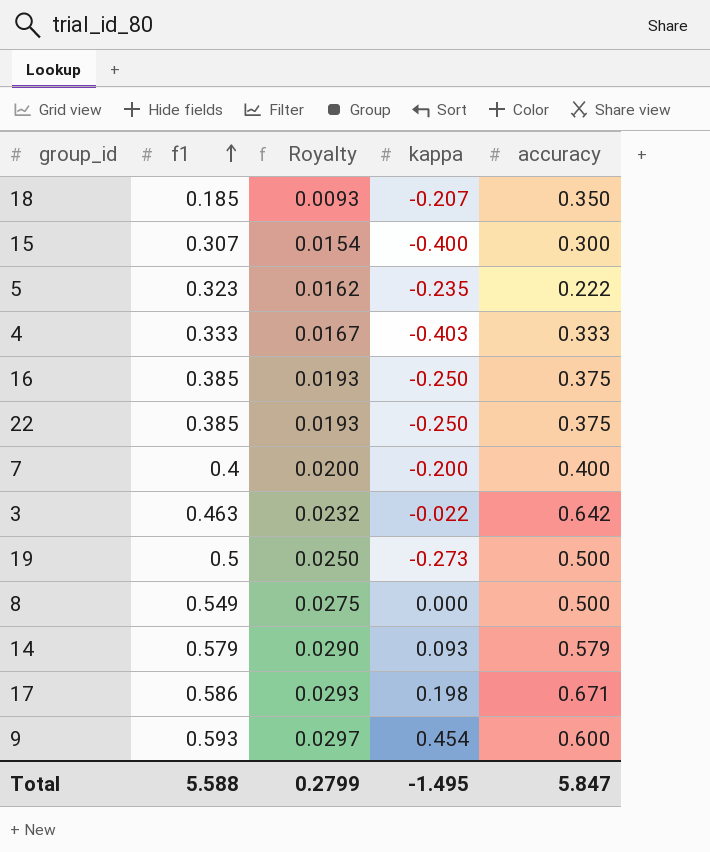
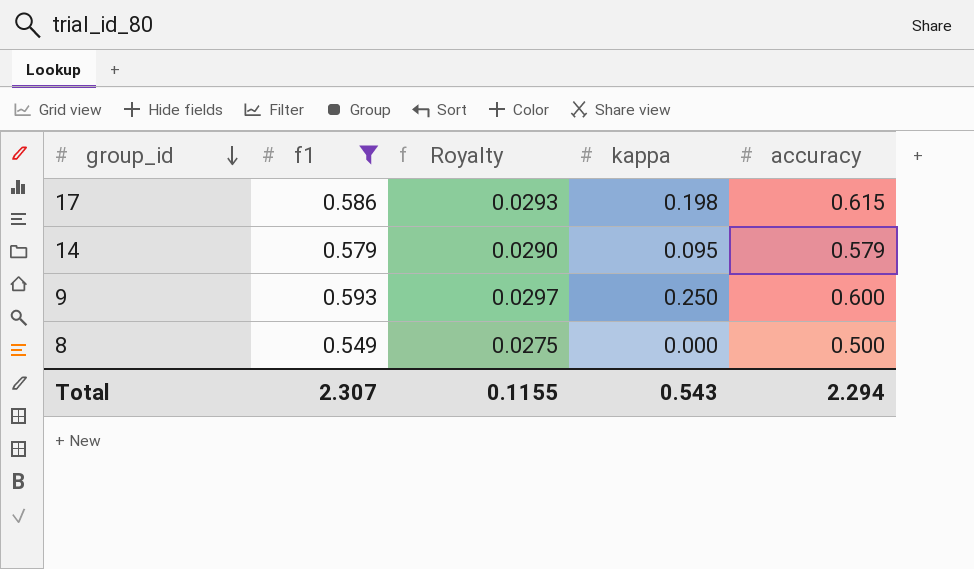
filter: none -> f1 >= 0.549
row order: f1 ascending -> group_id descending
17 | accuracy: 0.671 -> 0.615
14 | kappa: 0.093 -> 0.095
9 | kappa: 0.454 -> 0.250
Total | f1: 5.588 -> 2.307
Total | Royalty: 0.2799 -> 0.1155
Total | kappa: -1.495 -> 0.543
Total | accuracy: 5.847 -> 2.294

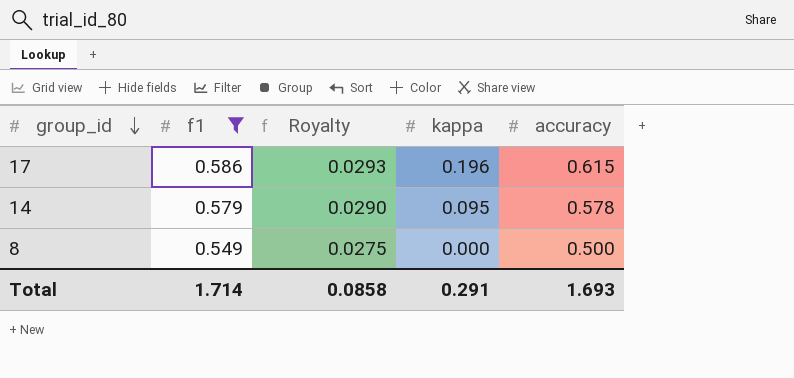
row 9: 0.593 | 0.0297 | 0.250 | 0.600 -> none
17 | kappa: 0.198 -> 0.196
14 | accuracy: 0.579 -> 0.578
Total | f1: 2.307 -> 1.714
Total | Royalty: 0.1155 -> 0.0858
Total | kappa: 0.543 -> 0.291
Total | accuracy: 2.294 -> 1.693

